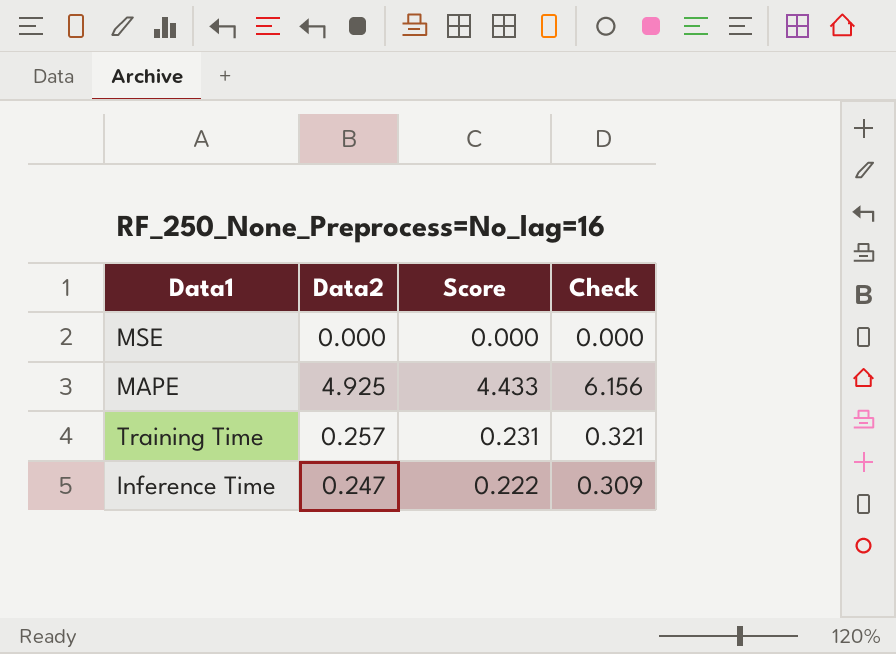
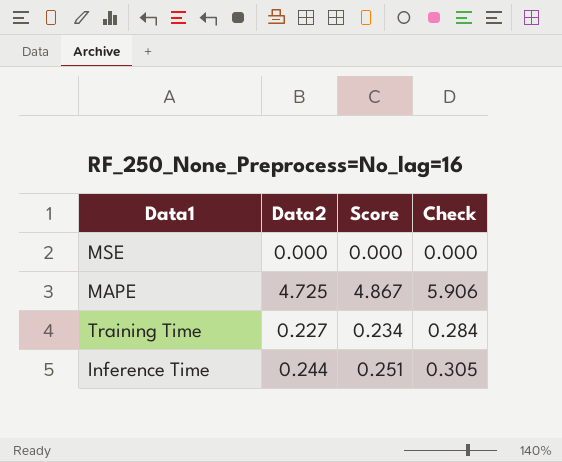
column Score | formula: [Data2] * 0.9 -> [Data2] * 1.03
MAPE | Data2: 4.925 -> 4.725
MAPE | Check: 6.156 -> 5.906
Training Time | Data2: 0.257 -> 0.227
Training Time | Check: 0.321 -> 0.284
Inference Time | Data2: 0.247 -> 0.244
Inference Time | Check: 0.309 -> 0.305

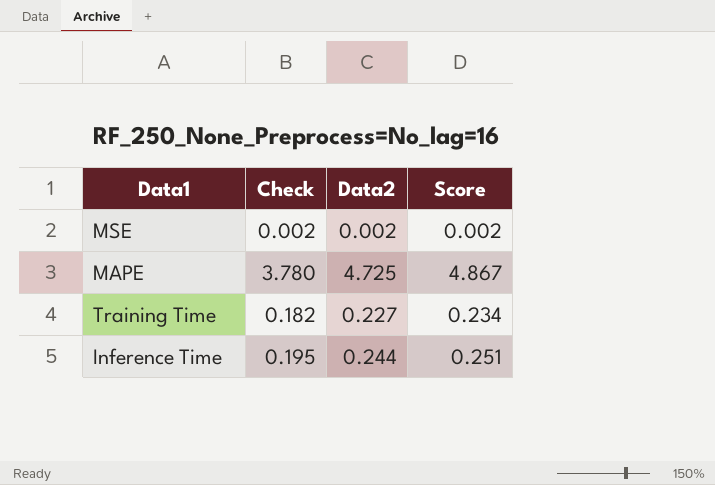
column Check | formula: [Data2] * 1.25 -> [Data2] * 0.8
column Check | position: 4 -> 2
MSE | Data2: 0.000 -> 0.002
MSE | Score: 0.000 -> 0.002

